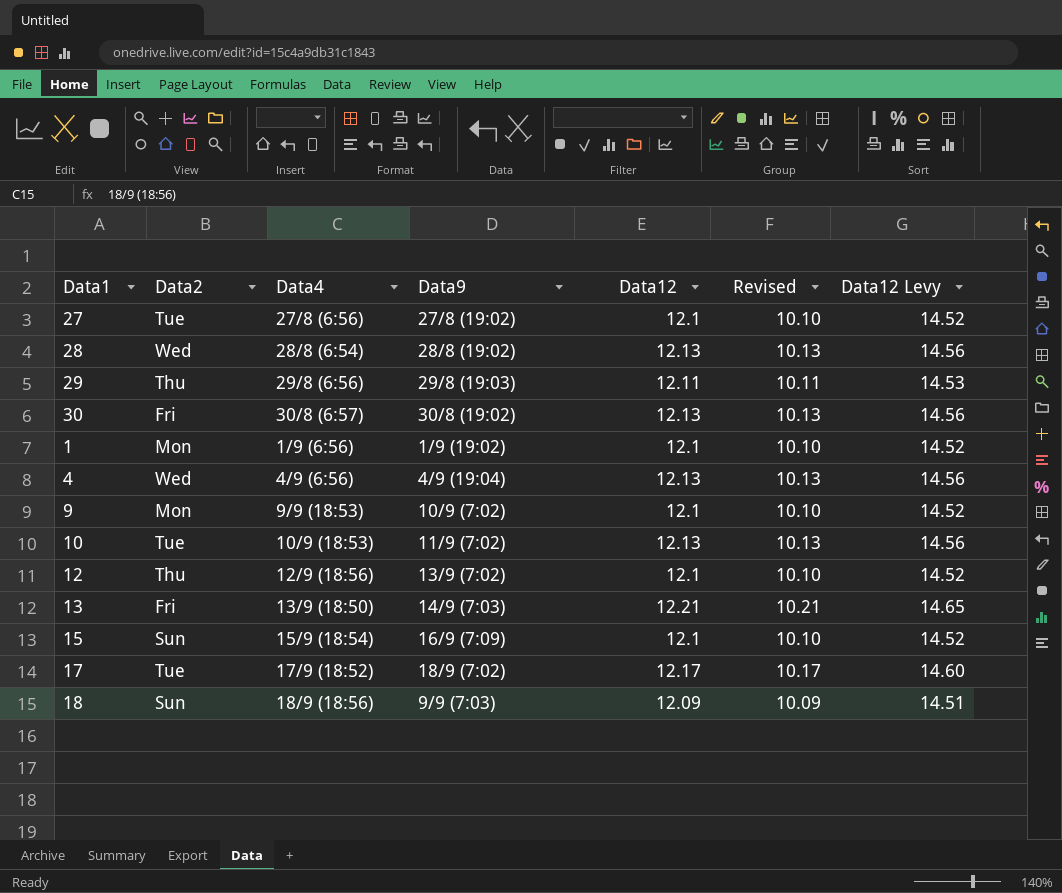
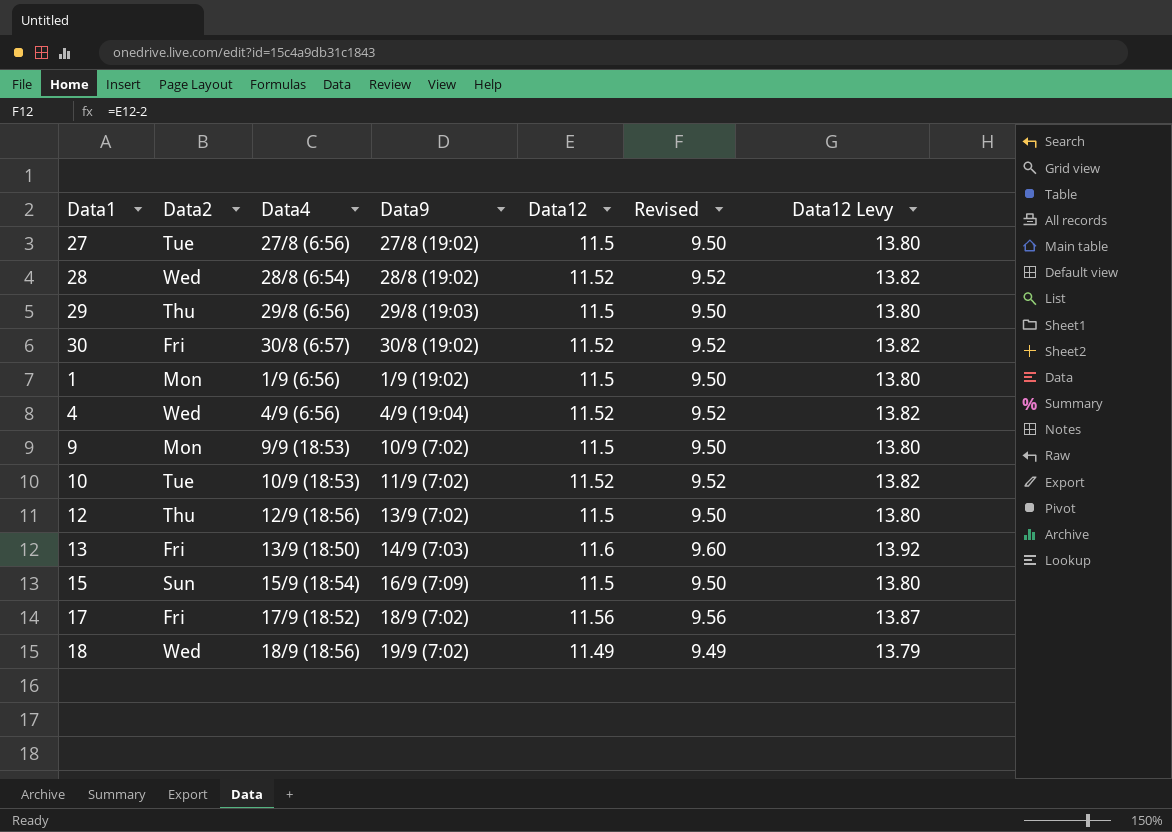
27 | Data12: 12.1 -> 11.5
27 | Revised: 10.10 -> 9.50
27 | Data12 Levy: 14.52 -> 13.80
28 | Data12: 12.13 -> 11.52
28 | Revised: 10.13 -> 9.52
28 | Data12 Levy: 14.56 -> 13.82
29 | Data12: 12.11 -> 11.5
29 | Revised: 10.11 -> 9.50
29 | Data12 Levy: 14.53 -> 13.80
30 | Data12: 12.13 -> 11.52
30 | Revised: 10.13 -> 9.52
30 | Data12 Levy: 14.56 -> 13.82
1 | Data12: 12.1 -> 11.5
1 | Revised: 10.10 -> 9.50
1 | Data12 Levy: 14.52 -> 13.80
4 | Data12: 12.13 -> 11.52
4 | Revised: 10.13 -> 9.52
4 | Data12 Levy: 14.56 -> 13.82
9 | Data12: 12.1 -> 11.5
9 | Revised: 10.10 -> 9.50
9 | Data12 Levy: 14.52 -> 13.80
10 | Data12: 12.13 -> 11.52
10 | Revised: 10.13 -> 9.52
10 | Data12 Levy: 14.56 -> 13.82
12 | Data12: 12.1 -> 11.5
12 | Revised: 10.10 -> 9.50
12 | Data12 Levy: 14.52 -> 13.80
13 | Data12: 12.21 -> 11.6
13 | Revised: 10.21 -> 9.60
13 | Data12 Levy: 14.65 -> 13.92
15 | Data12: 12.1 -> 11.5
15 | Revised: 10.10 -> 9.50
15 | Data12 Levy: 14.52 -> 13.80
17 | Data2: Tue -> Fri
17 | Data12: 12.17 -> 11.56
17 | Revised: 10.17 -> 9.56
17 | Data12 Levy: 14.60 -> 13.87
18 | Data2: Sun -> Wed
18 | Data9: 9/9 (7:03) -> 19/9 (7:02)
18 | Data12: 12.09 -> 11.49
18 | Revised: 10.09 -> 9.49
18 | Data12 Levy: 14.51 -> 13.79

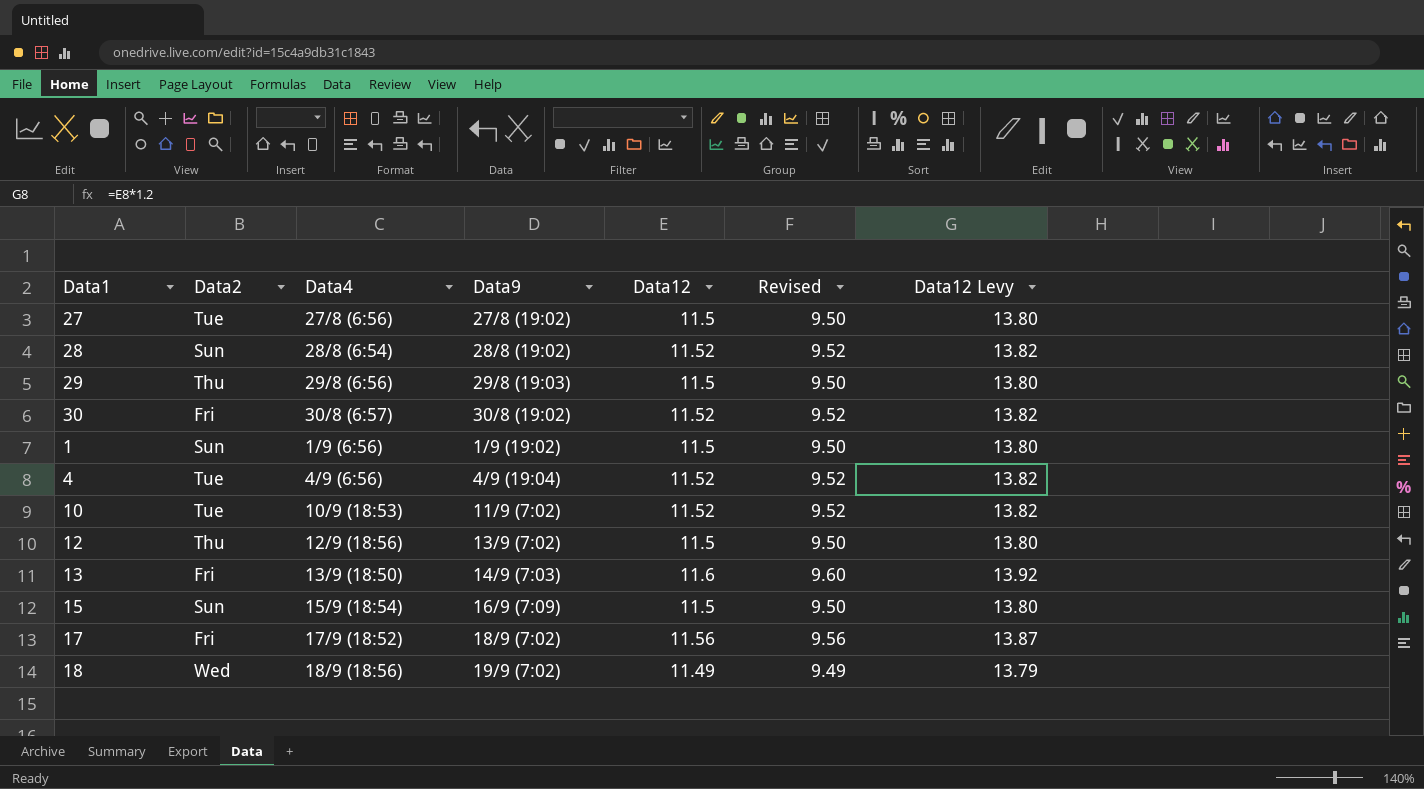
row 9: Mon | 9/9 (18:53) | 10/9 (7:02) | 11.5 | 9.50 | 13.80 -> none
28 | Data2: Wed -> Sun
1 | Data2: Mon -> Sun
4 | Data2: Wed -> Tue

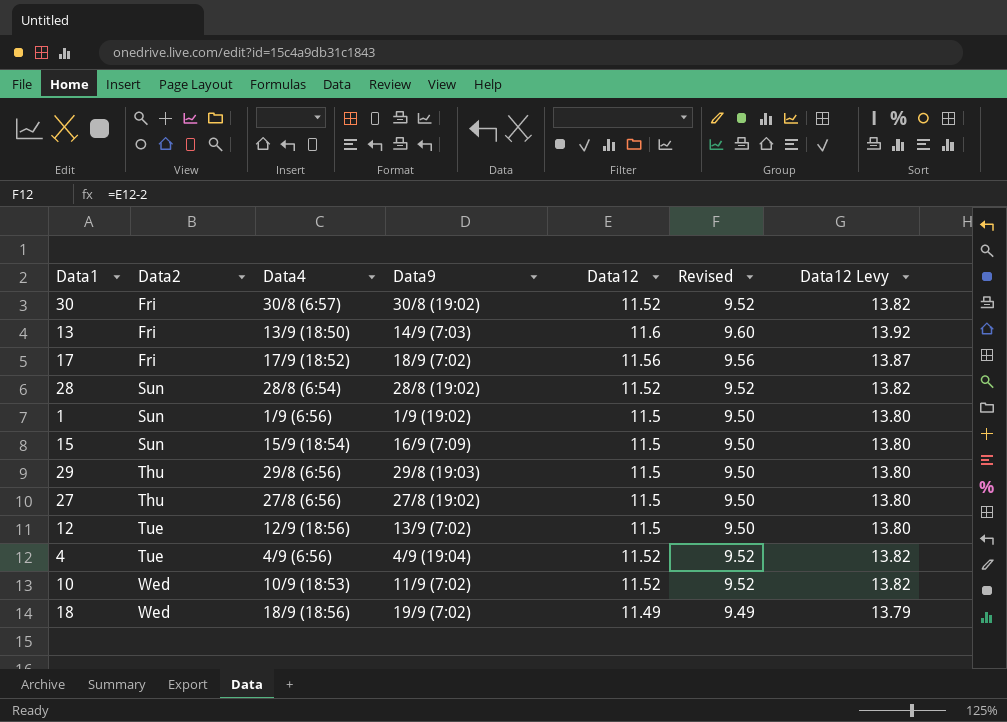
row order: none -> Data2 ascending
27 | Data2: Tue -> Thu
12 | Data2: Thu -> Tue
10 | Data2: Tue -> Wed

